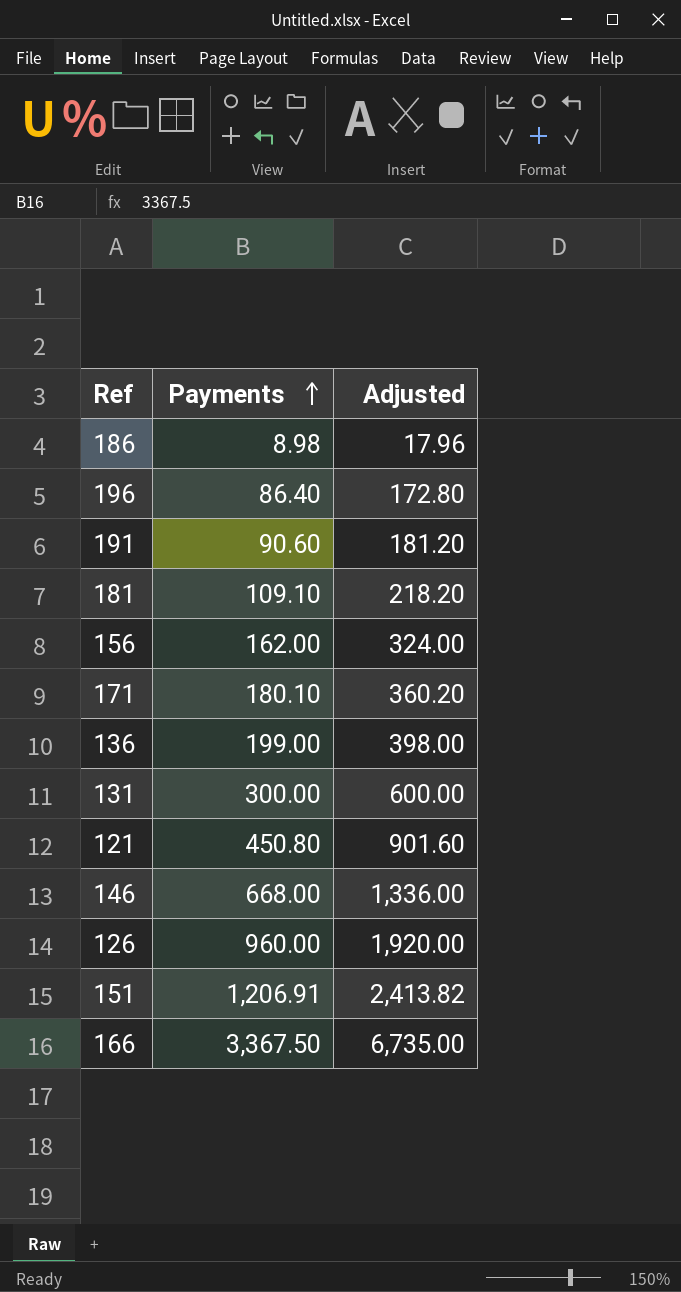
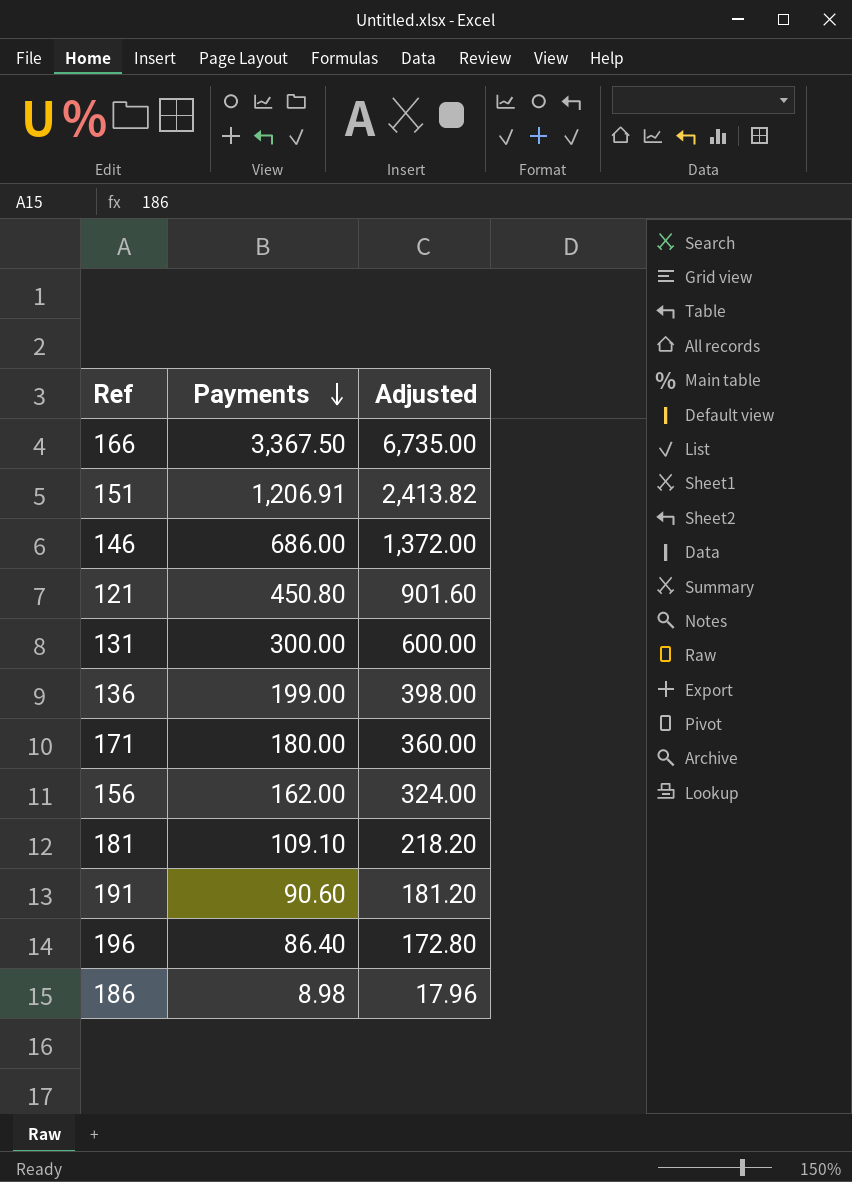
row order: Payments ascending -> Payments descending
row 126: 960.00 | 1,920.00 -> none
146 | Payments: 668.00 -> 686.00
146 | Adjusted: 1,336.00 -> 1,372.00
171 | Payments: 180.10 -> 180.00
171 | Adjusted: 360.20 -> 360.00

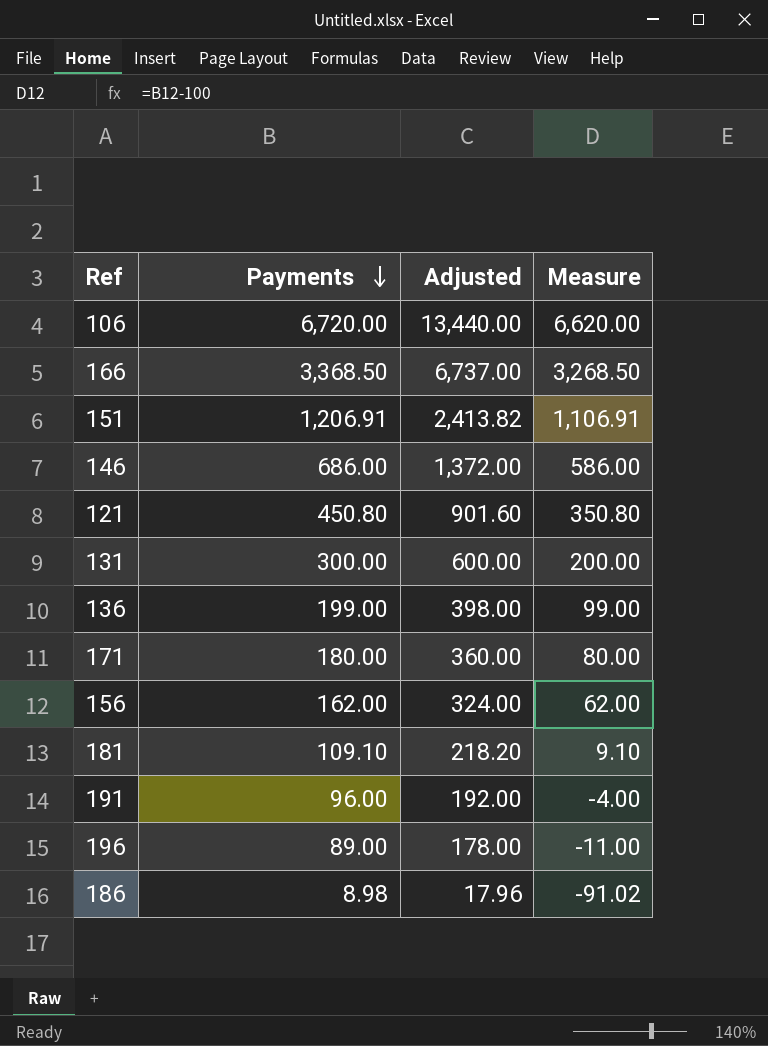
column Measure | formula: none -> [Payments] - 100
row 106: none -> 6,720.00 | 13,440.00 | 6,620.00
166 | Payments: 3,367.50 -> 3,368.50
166 | Adjusted: 6,735.00 -> 6,737.00
191 | Payments: 90.60 -> 96.00
191 | Adjusted: 181.20 -> 192.00
196 | Payments: 86.40 -> 89.00
196 | Adjusted: 172.80 -> 178.00

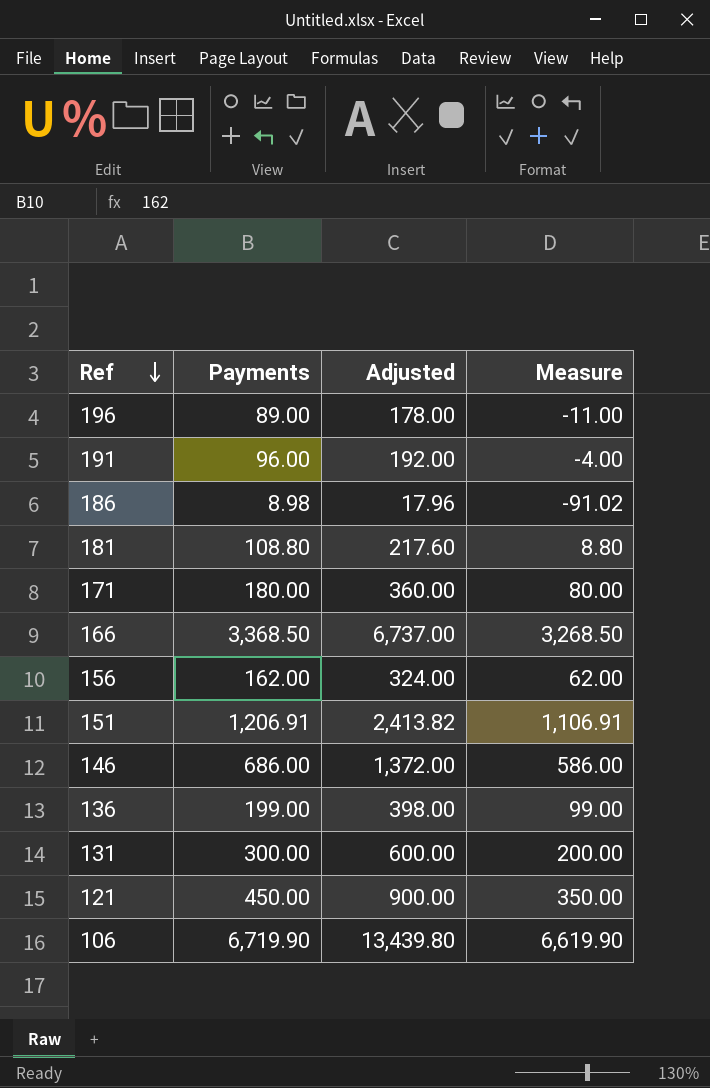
row order: Payments descending -> Ref descending
181 | Payments: 109.10 -> 108.80
181 | Adjusted: 218.20 -> 217.60
181 | Measure: 9.10 -> 8.80
121 | Payments: 450.80 -> 450.00
121 | Adjusted: 901.60 -> 900.00
121 | Measure: 350.80 -> 350.00
106 | Payments: 6,720.00 -> 6,719.90
106 | Adjusted: 13,440.00 -> 13,439.80
106 | Measure: 6,620.00 -> 6,619.90

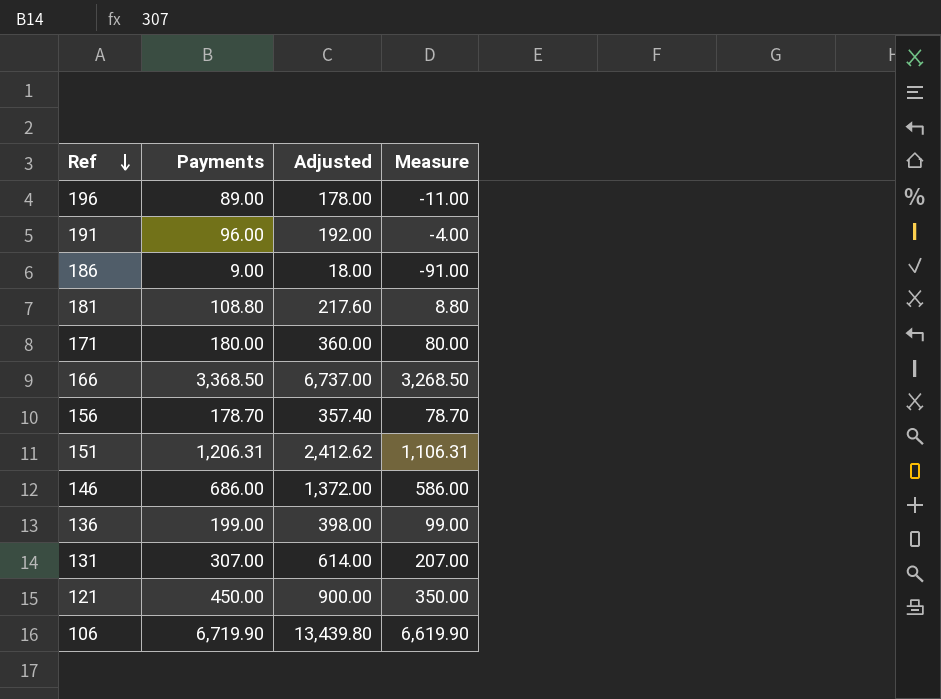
186 | Payments: 8.98 -> 9.00
186 | Adjusted: 17.96 -> 18.00
186 | Measure: -91.02 -> -91.00
156 | Payments: 162.00 -> 178.70
156 | Adjusted: 324.00 -> 357.40
156 | Measure: 62.00 -> 78.70
151 | Payments: 1,206.91 -> 1,206.31
151 | Adjusted: 2,413.82 -> 2,412.62
151 | Measure: 1,106.91 -> 1,106.31
131 | Payments: 300.00 -> 307.00
131 | Adjusted: 600.00 -> 614.00
131 | Measure: 200.00 -> 207.00

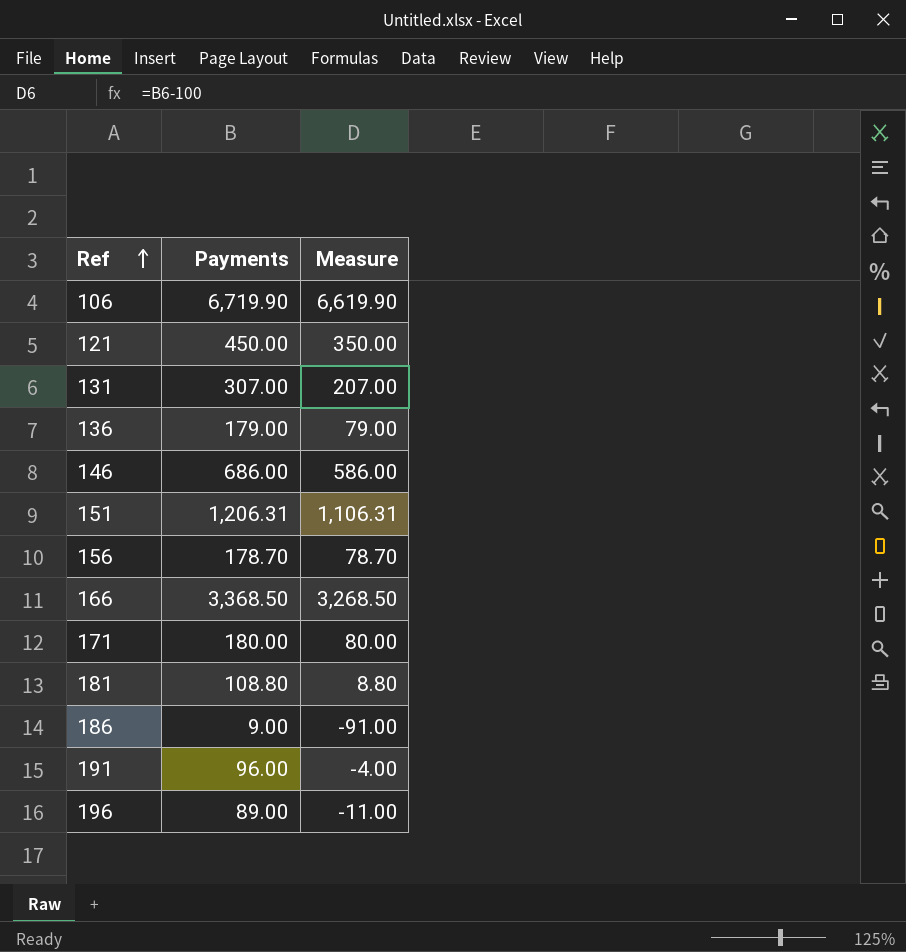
row order: Ref descending -> Ref ascending
column Adjusted | formula: [Payments] * 2 -> none
136 | Payments: 199.00 -> 179.00
136 | Measure: 99.00 -> 79.00

